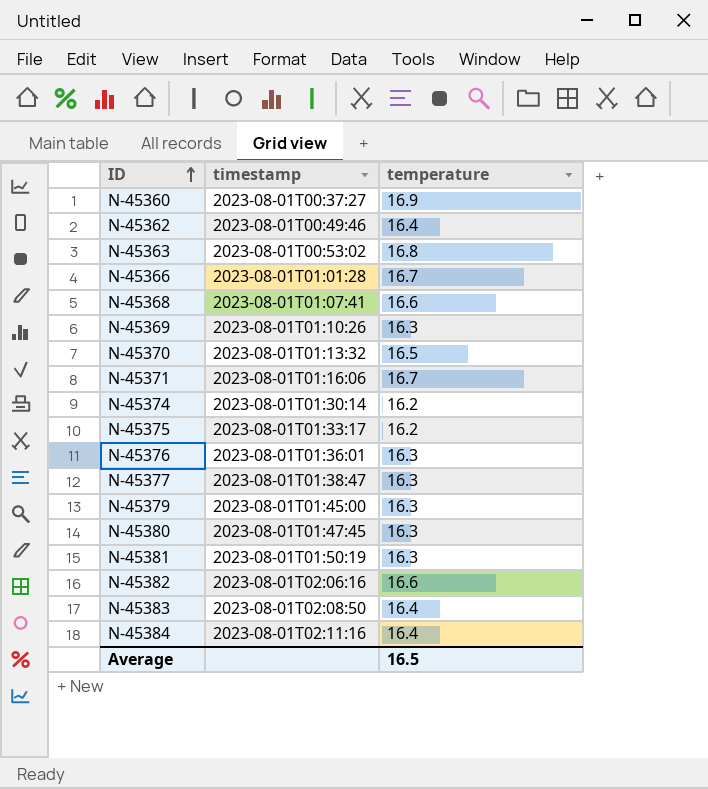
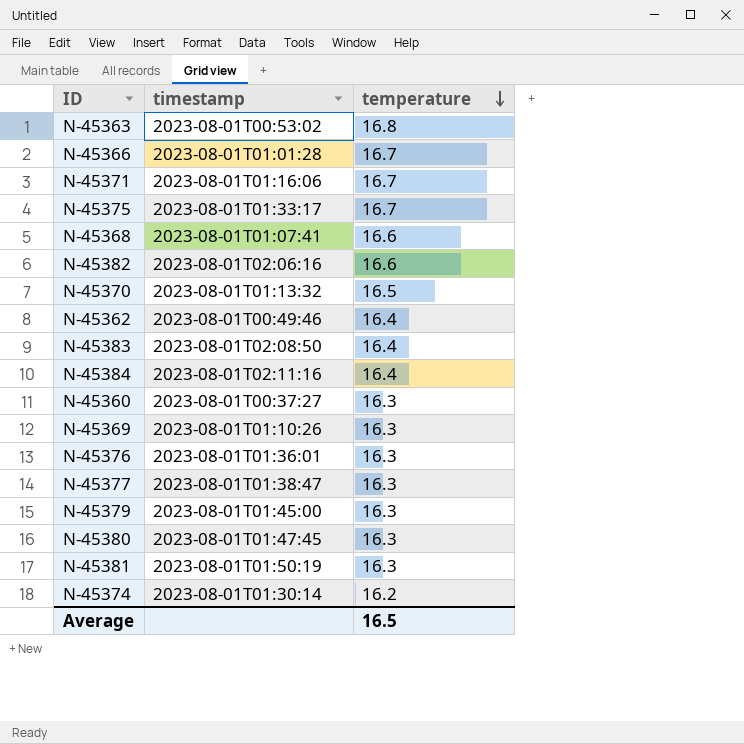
row order: ID ascending -> temperature descending
N-45375 | temperature: 16.2 -> 16.7
N-45360 | temperature: 16.9 -> 16.3

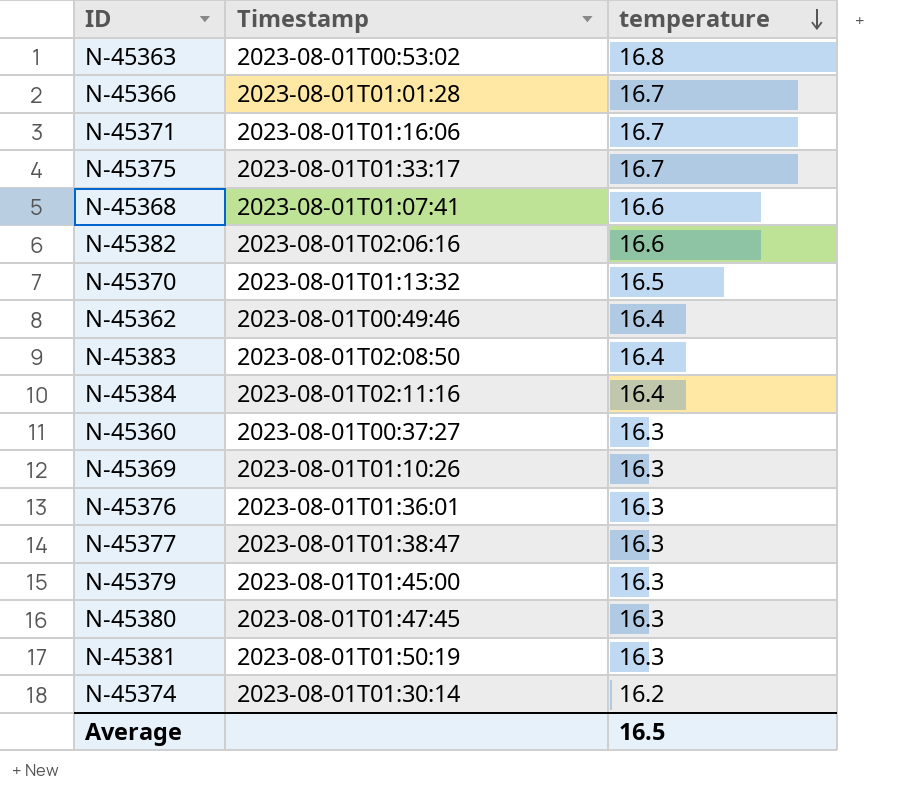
column name: timestamp -> Timestamp

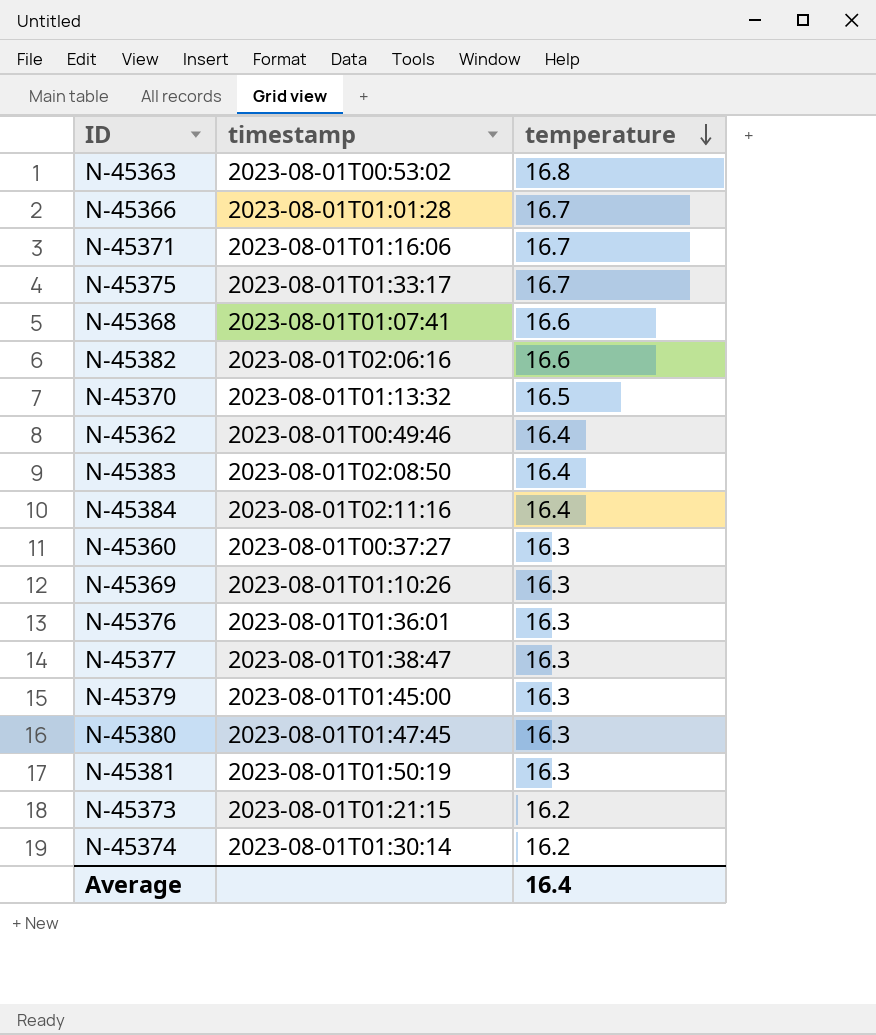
column name: Timestamp -> timestamp
row N-45373: none -> 2023-08-01T01:21:15 | 16.2
Average | temperature: 16.5 -> 16.4

